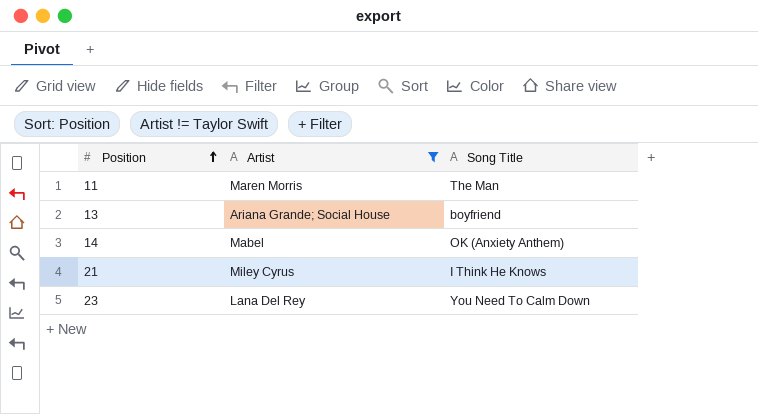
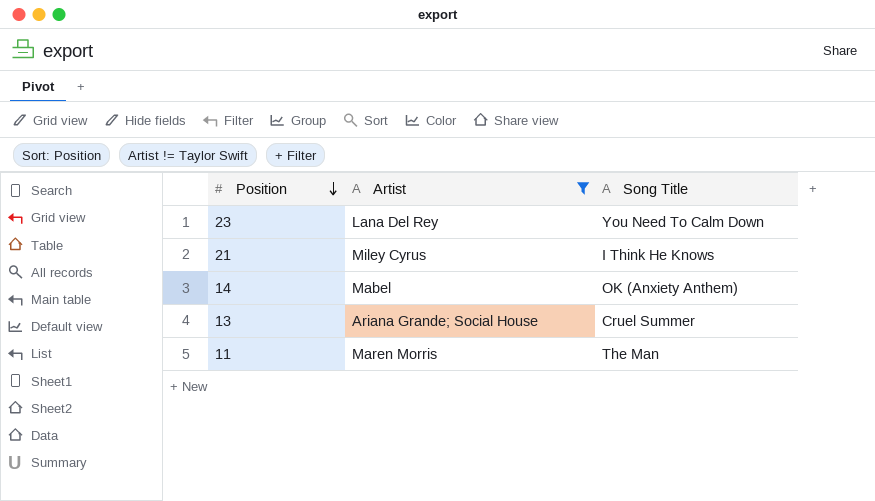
row order: Position ascending -> Position descending
13 | Song Title: boyfriend -> Cruel Summer

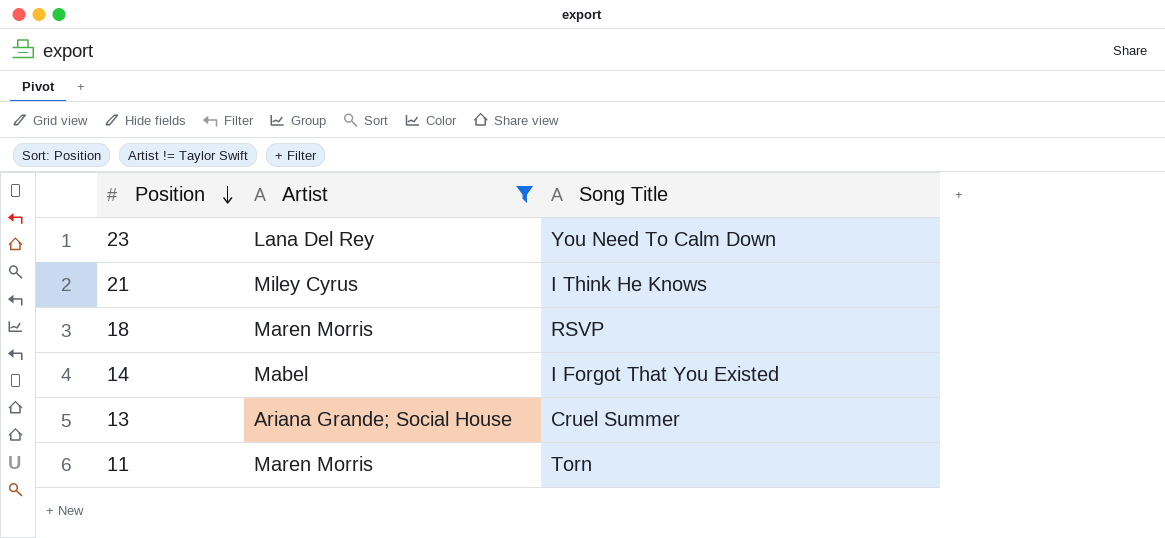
row 18: none -> Maren Morris | RSVP
14 | Song Title: OK (Anxiety Anthem) -> I Forgot That You Existed
11 | Song Title: The Man -> Torn

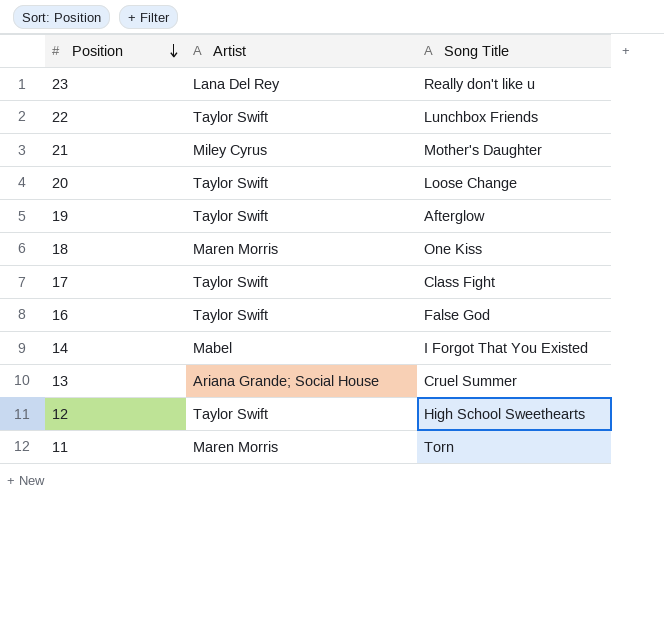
filter: Artist != Taylor Swift -> none
23 | Song Title: You Need To Calm Down -> Really don't like u
21 | Song Title: I Think He Knows -> Mother's Daughter
18 | Song Title: RSVP -> One Kiss

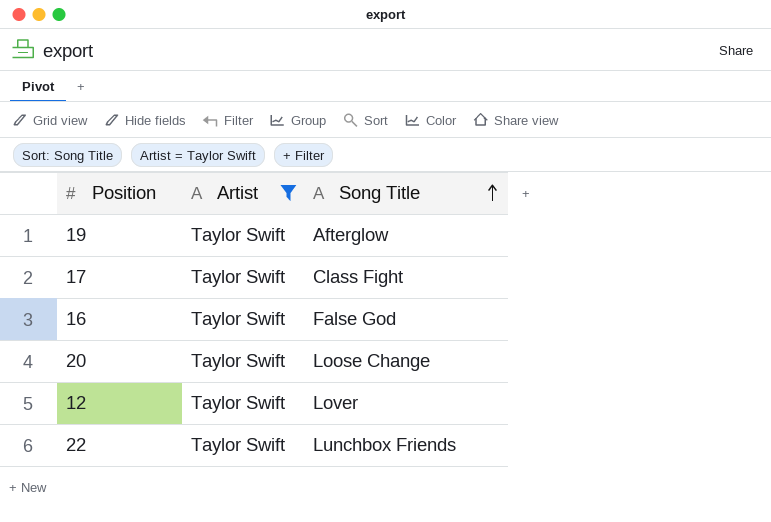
filter: none -> Artist = Taylor Swift
row order: Position descending -> Song Title ascending
12 | Song Title: High School Sweethearts -> Lover

